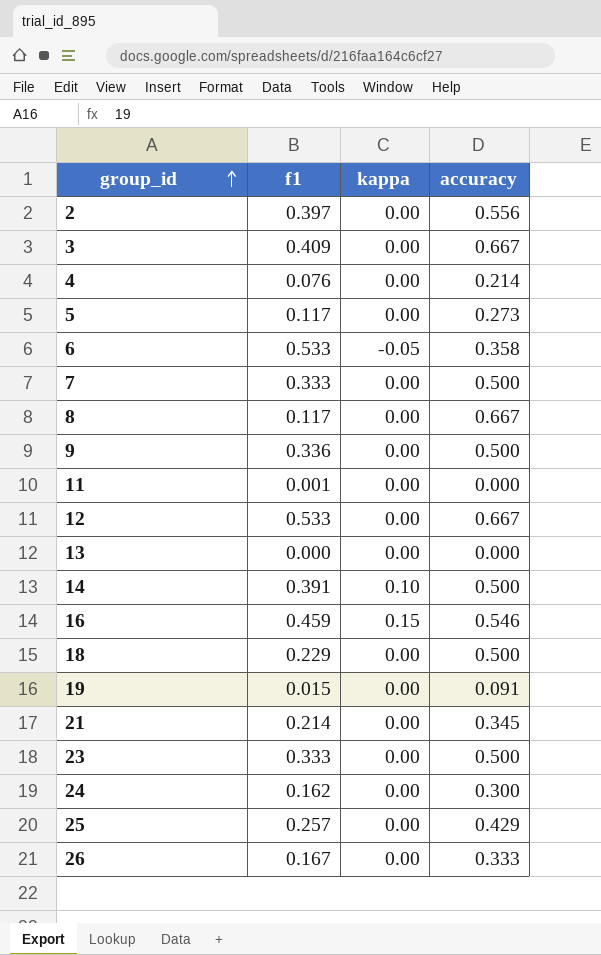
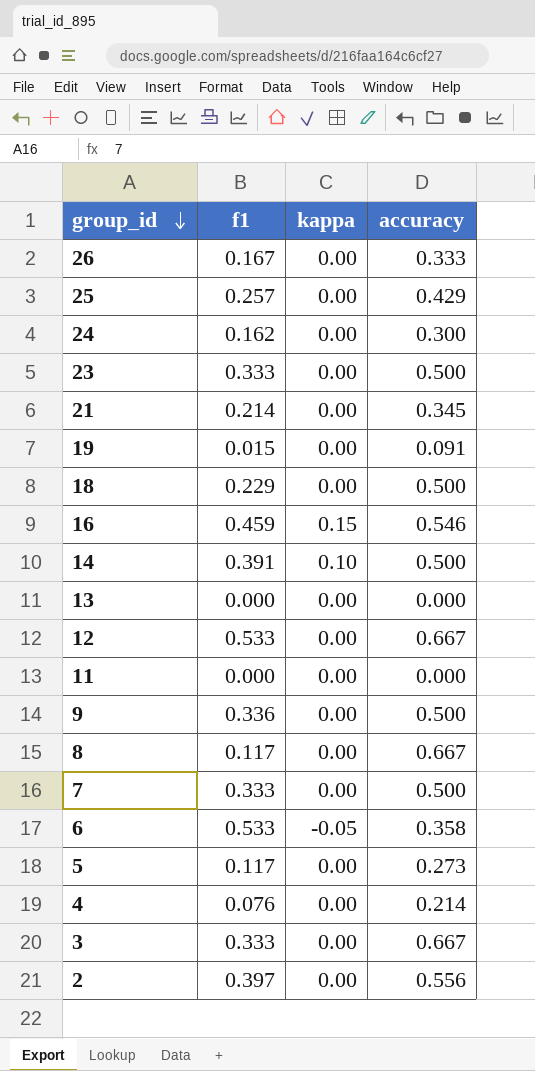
row order: group_id ascending -> group_id descending
11 | f1: 0.001 -> 0.000
3 | f1: 0.409 -> 0.333

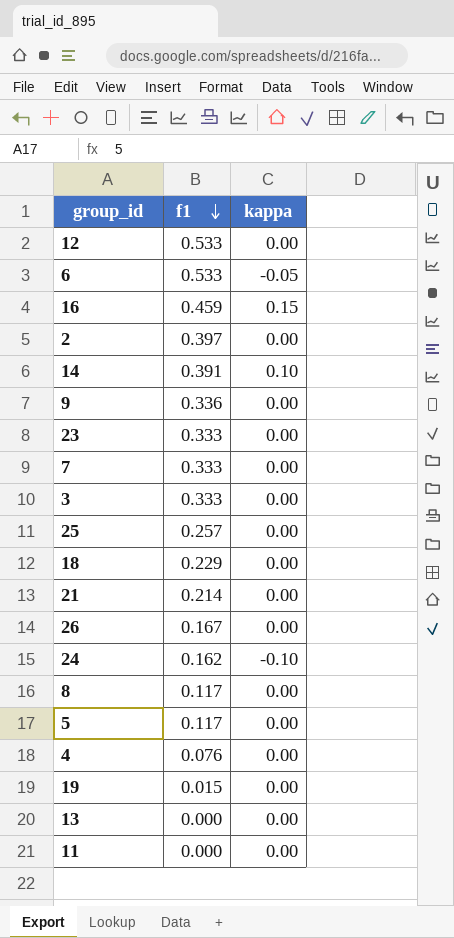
row order: group_id descending -> f1 descending
column accuracy | position: 4 -> none
24 | kappa: 0.00 -> -0.10

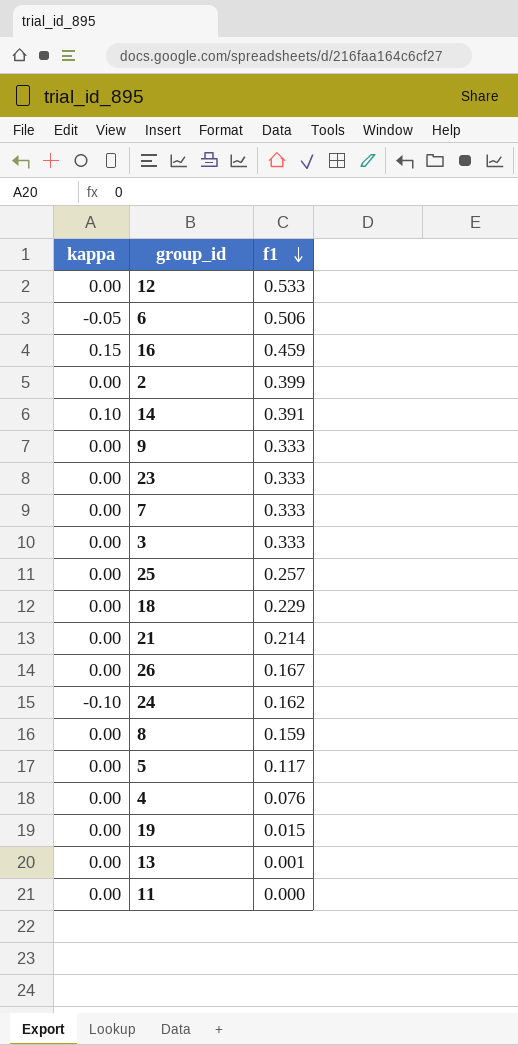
column kappa | position: 3 -> 1
6 | f1: 0.533 -> 0.506
2 | f1: 0.397 -> 0.399
9 | f1: 0.336 -> 0.333
8 | f1: 0.117 -> 0.159
13 | f1: 0.000 -> 0.001

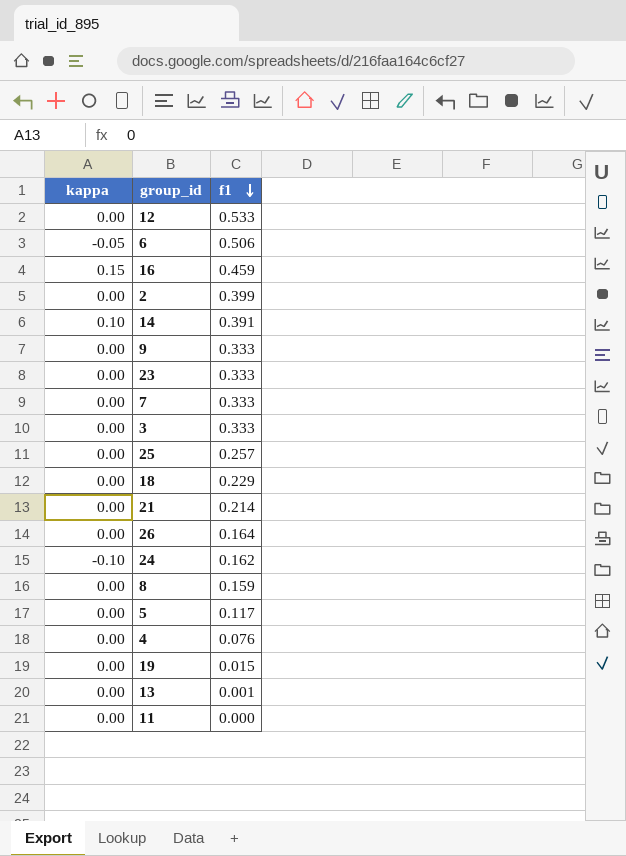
26 | f1: 0.167 -> 0.164

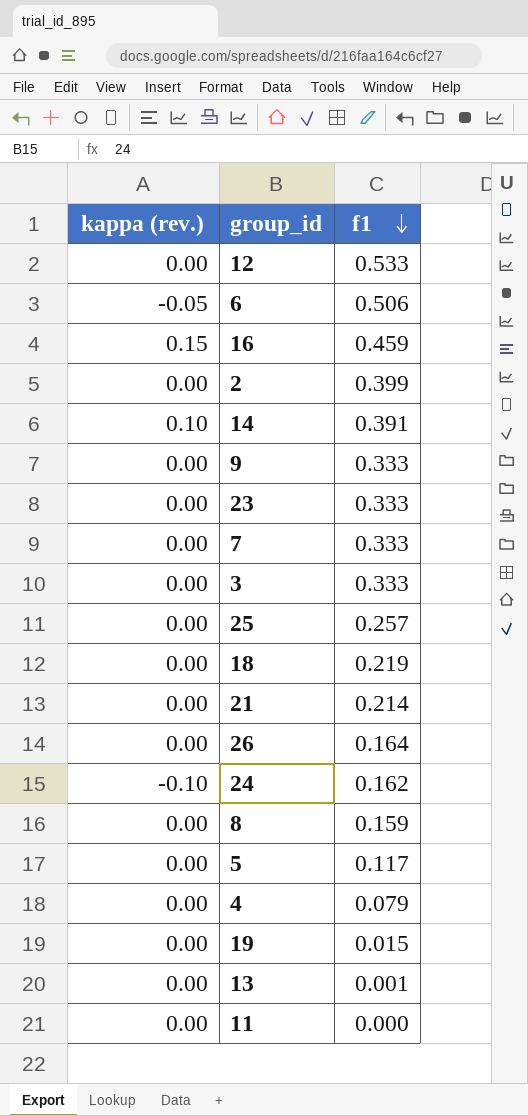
column name: kappa -> kappa (rev.)
18 | f1: 0.229 -> 0.219
4 | f1: 0.076 -> 0.079

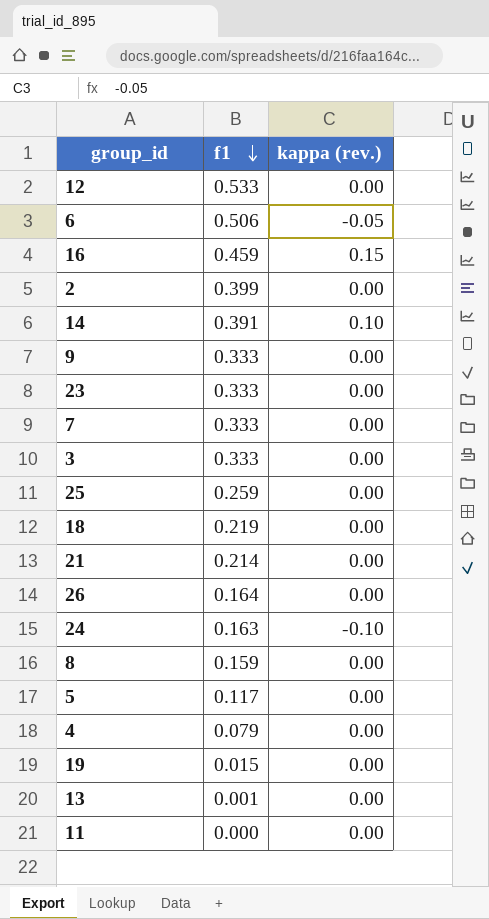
column kappa (rev.) | position: 1 -> 3
25 | f1: 0.257 -> 0.259
24 | f1: 0.162 -> 0.163

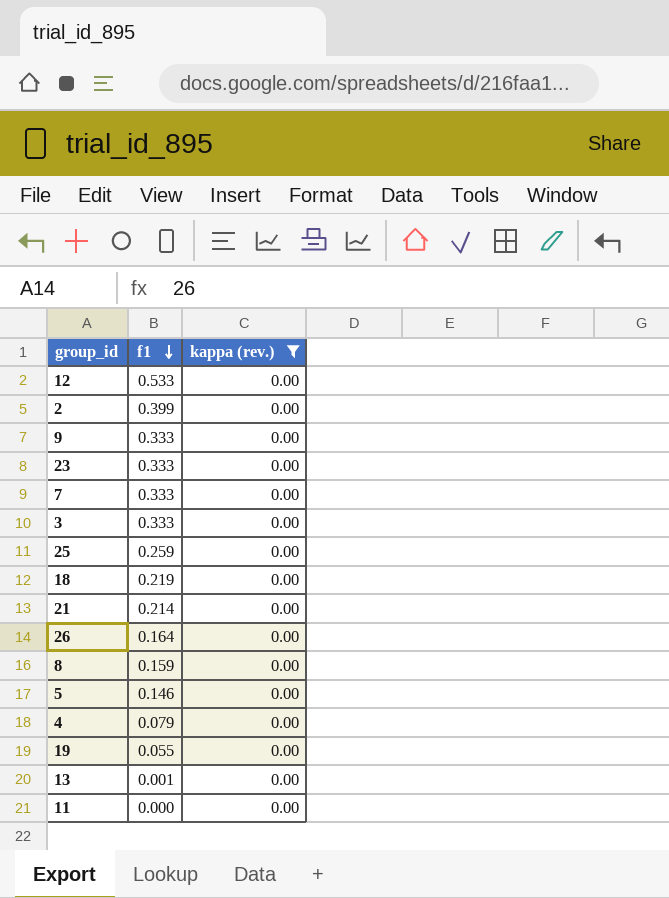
filter: none -> kappa (rev.) = 0.00
5 | f1: 0.117 -> 0.146
19 | f1: 0.015 -> 0.055

